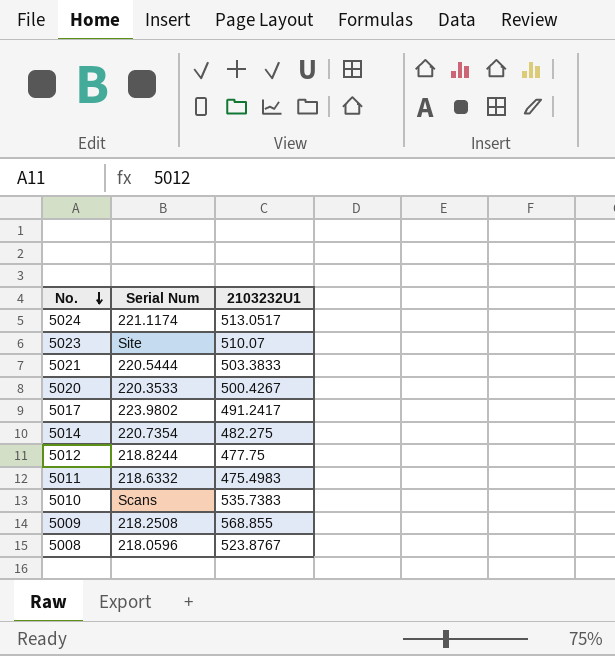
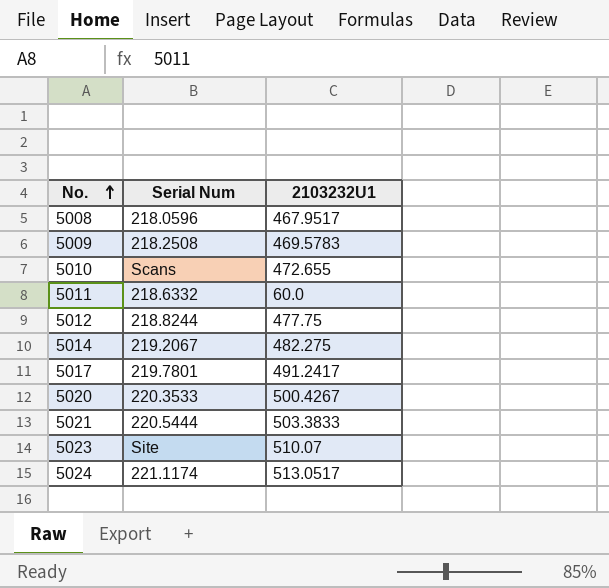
row order: No. descending -> No. ascending
5008 | 2103232U1: 523.8767 -> 467.9517
5009 | 2103232U1: 568.855 -> 469.5783
5010 | 2103232U1: 535.7383 -> 472.655
5011 | 2103232U1: 475.4983 -> 60.0
5014 | Serial Num: 220.7354 -> 219.2067
5017 | Serial Num: 223.9802 -> 219.7801

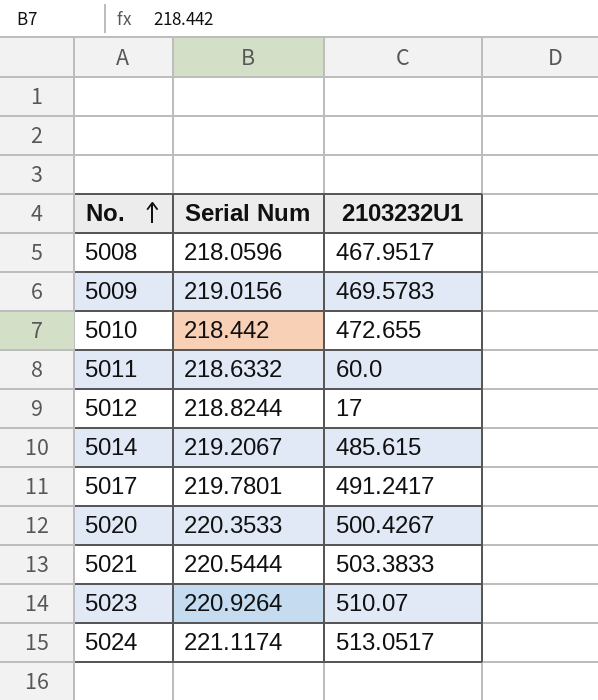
5009 | Serial Num: 218.2508 -> 219.0156
5010 | Serial Num: Scans -> 218.442
5012 | 2103232U1: 477.75 -> 17
5014 | 2103232U1: 482.275 -> 485.615
5023 | Serial Num: Site -> 220.9264

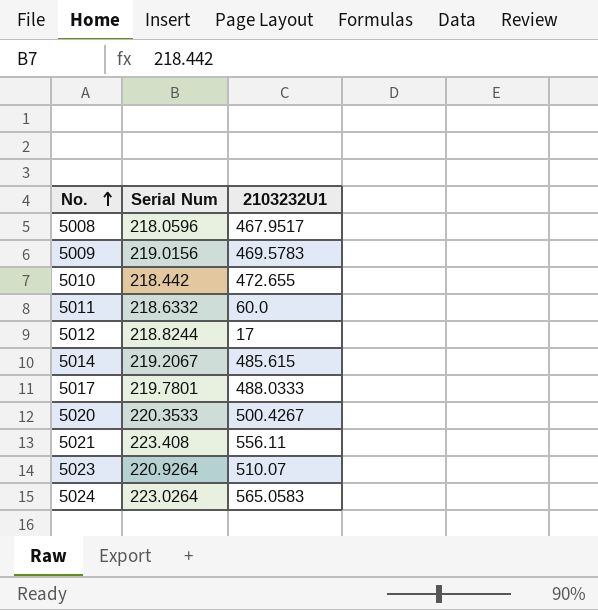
5017 | 2103232U1: 491.2417 -> 488.0333
5021 | Serial Num: 220.5444 -> 223.408
5021 | 2103232U1: 503.3833 -> 556.11
5024 | Serial Num: 221.1174 -> 223.0264
5024 | 2103232U1: 513.0517 -> 565.0583

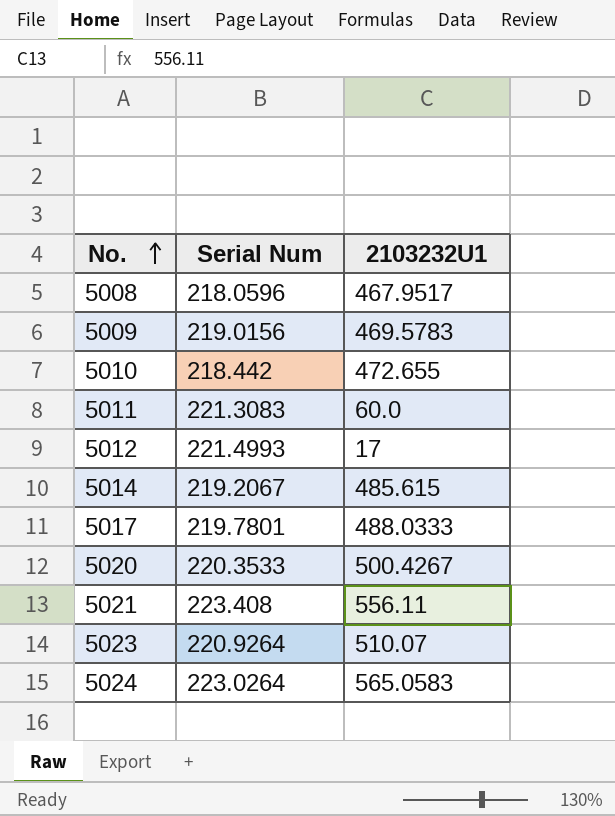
5011 | Serial Num: 218.6332 -> 221.3083
5012 | Serial Num: 218.8244 -> 221.4993

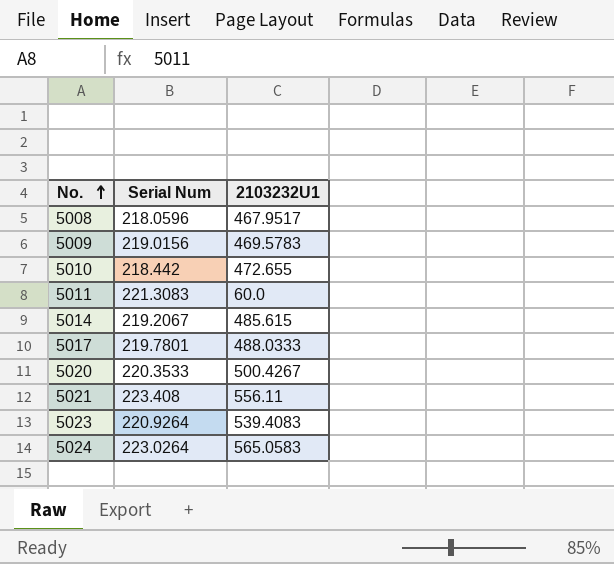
row 5012: 221.4993 | 17 -> none
5023 | 2103232U1: 510.07 -> 539.4083

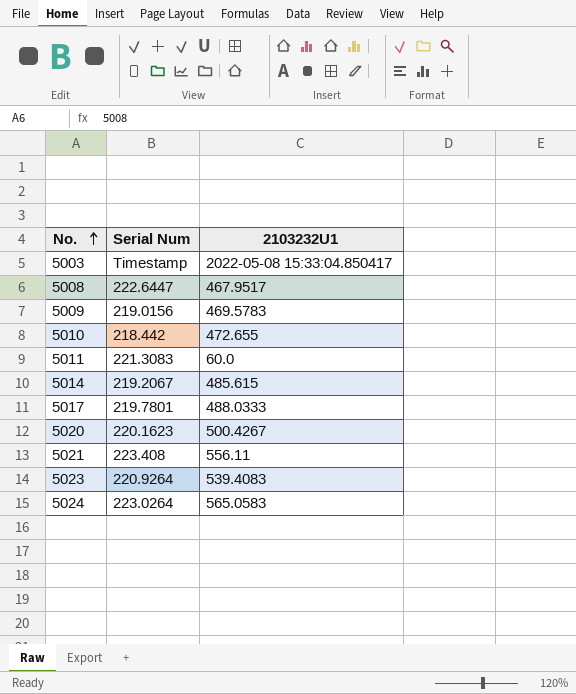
row 5003: none -> Timestamp | 2022-05-08 15:33:04.850417
5008 | Serial Num: 218.0596 -> 222.6447
5020 | Serial Num: 220.3533 -> 220.1623

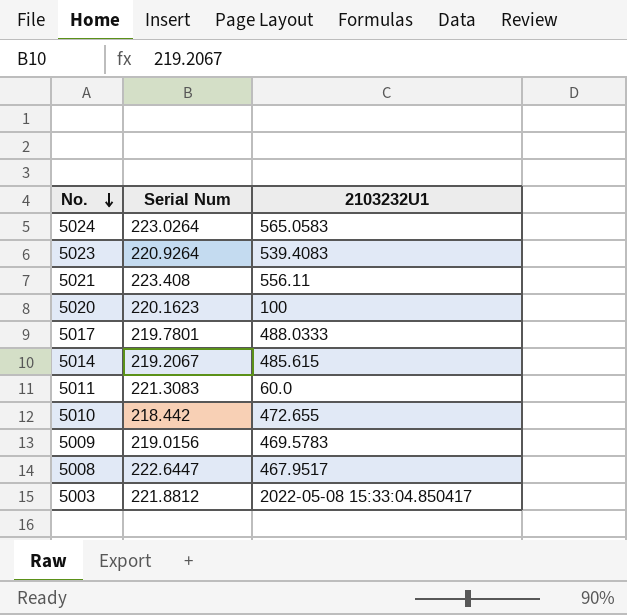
row order: No. ascending -> No. descending
5020 | 2103232U1: 500.4267 -> 100
5003 | Serial Num: Timestamp -> 221.8812

